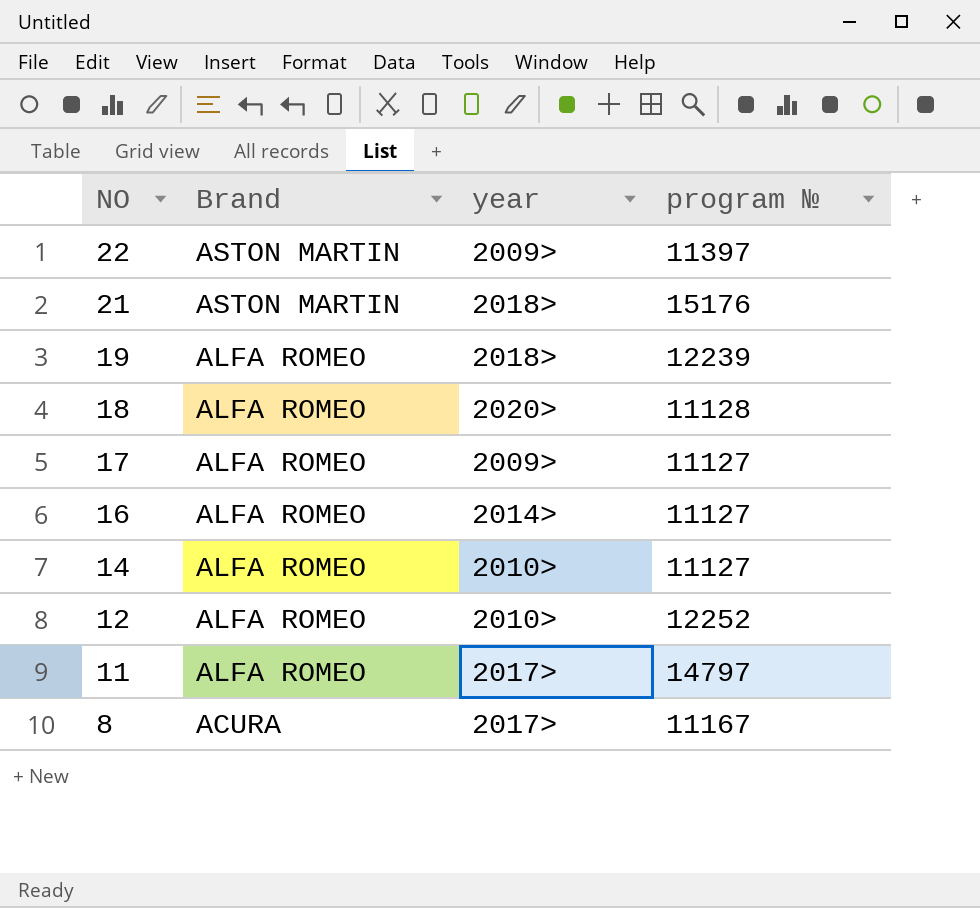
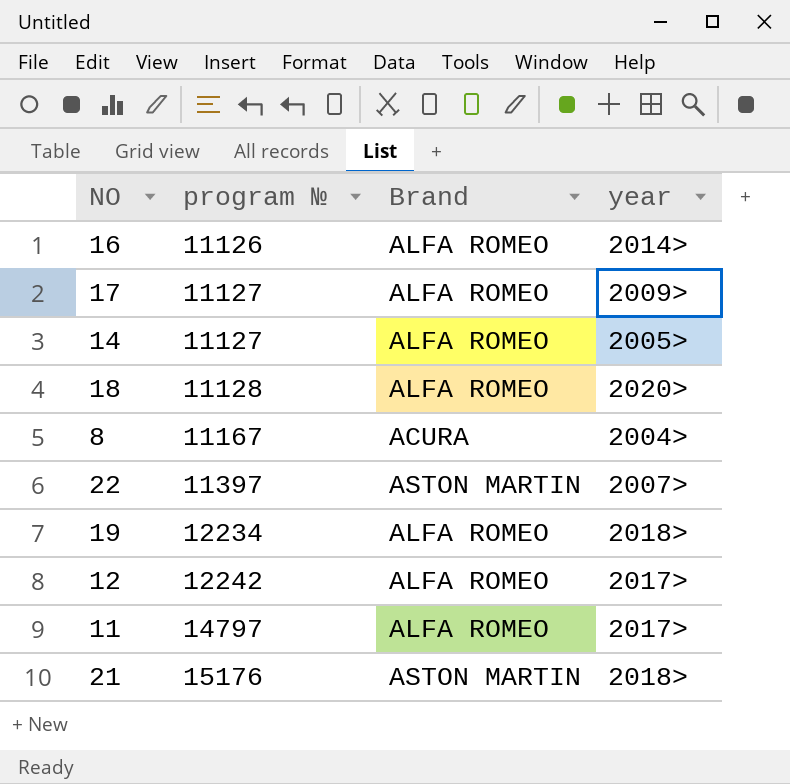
row order: NO descending -> program № ascending
column program № | position: 4 -> 2
16 | program №: 11127 -> 11126
14 | year: 2010> -> 2005>
8 | year: 2017> -> 2004>
22 | year: 2009> -> 2007>
19 | program №: 12239 -> 12234
12 | program №: 12252 -> 12242
12 | year: 2010> -> 2017>

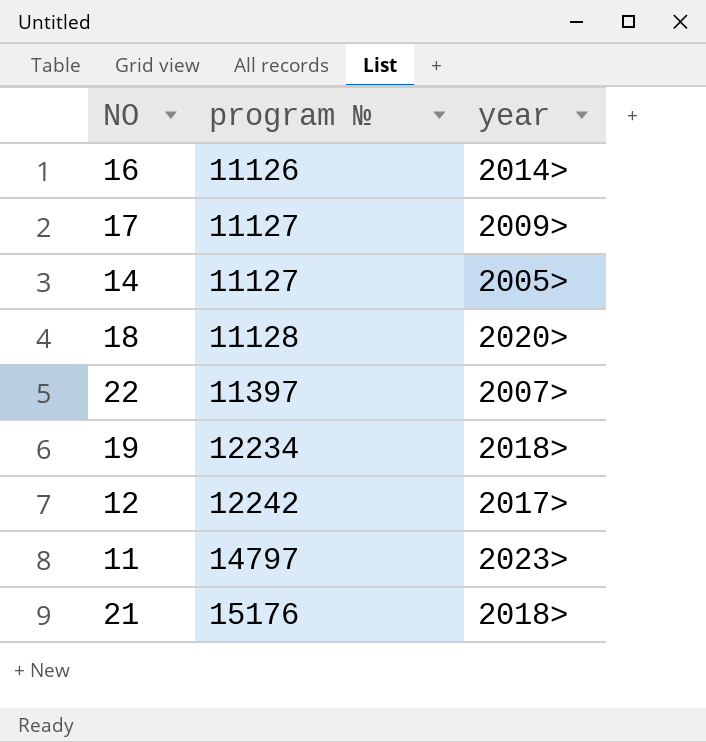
column Brand | position: 3 -> none
row 8: 11167 | ACURA | 2004> -> none
11 | year: 2017> -> 2023>

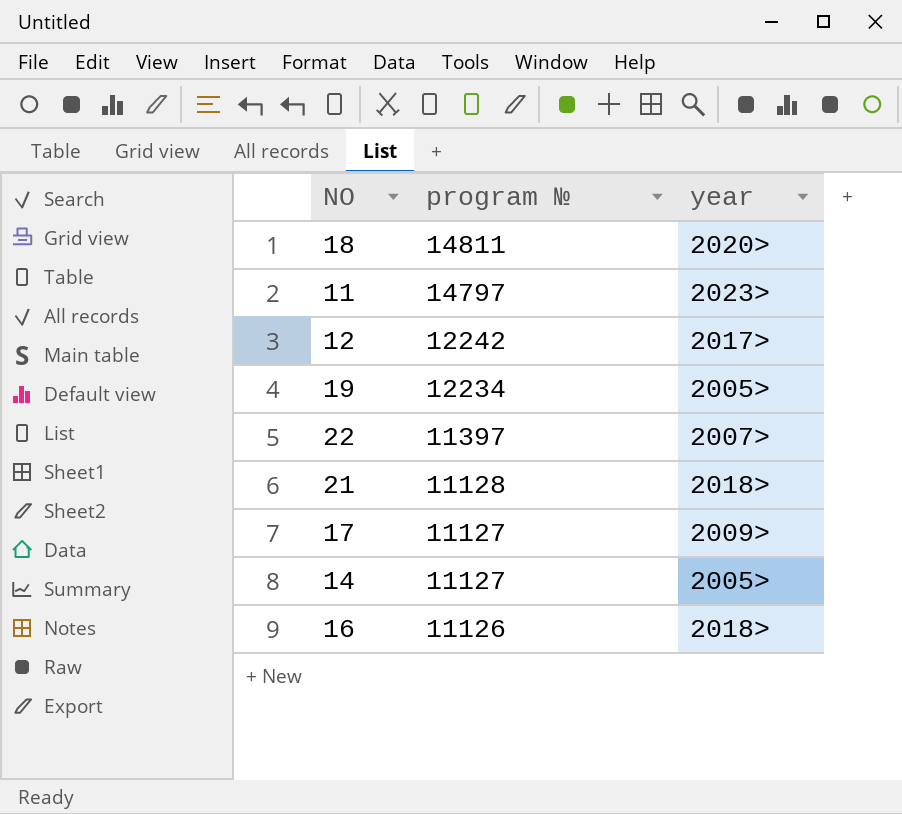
row order: program № ascending -> program № descending
18 | program №: 11128 -> 14811
19 | year: 2018> -> 2005>
21 | program №: 15176 -> 11128
16 | year: 2014> -> 2018>

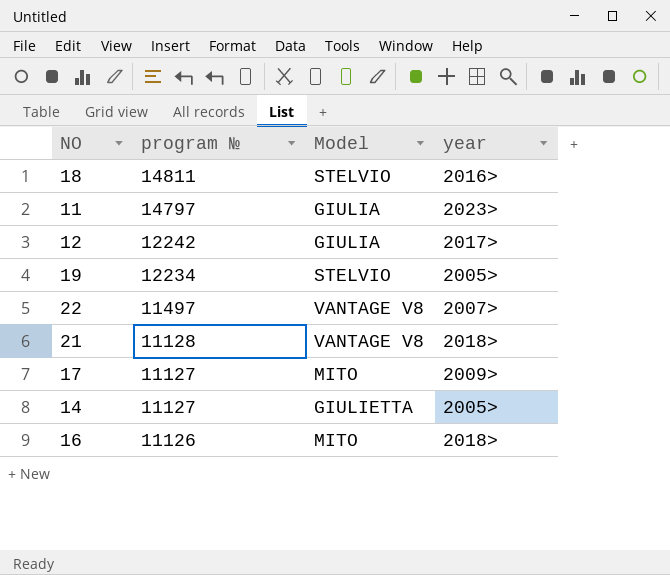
column Model | position: none -> 3
18 | year: 2020> -> 2016>
22 | program №: 11397 -> 11497

